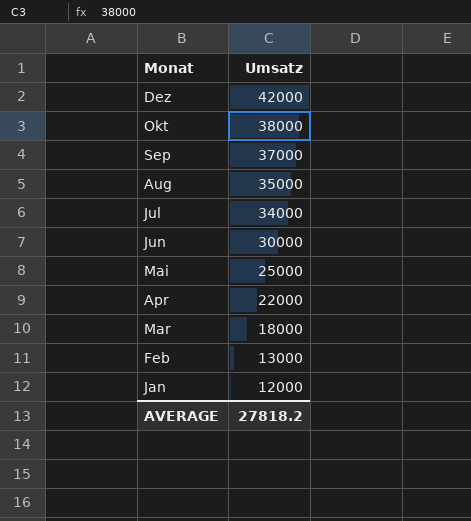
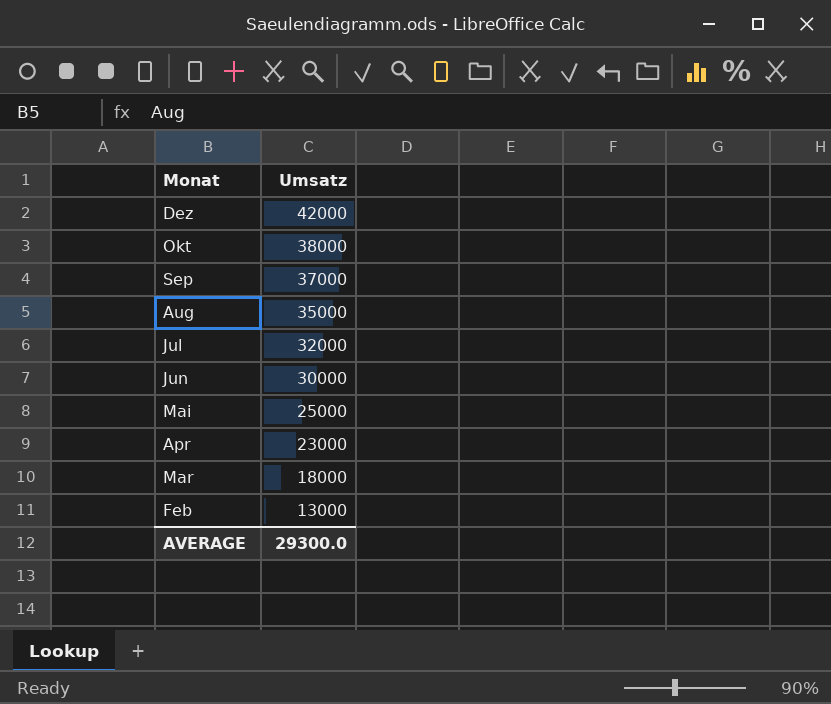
row Jan: 12000 -> none
Jul | Umsatz: 34000 -> 32000
Apr | Umsatz: 22000 -> 23000
AVERAGE | Umsatz: 27818.2 -> 29300.0

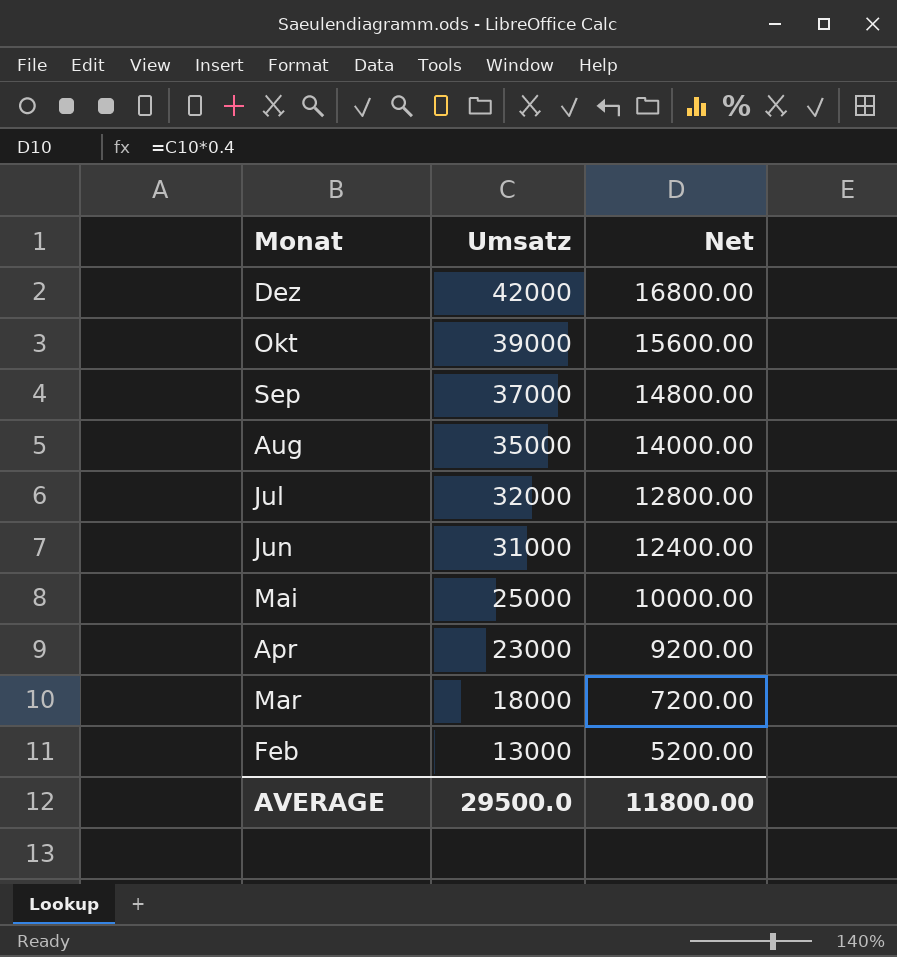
column Net | formula: none -> [Umsatz] * 0.4
Okt | Umsatz: 38000 -> 39000
Jun | Umsatz: 30000 -> 31000
AVERAGE | Umsatz: 29300.0 -> 29500.0

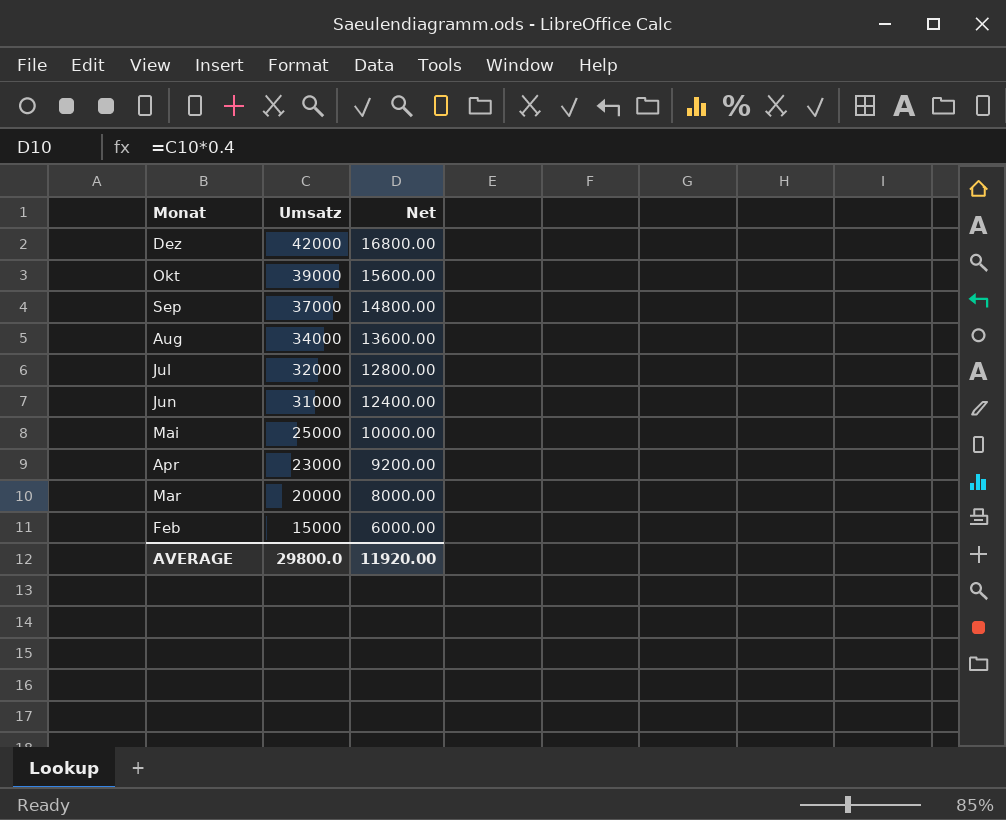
Aug | Umsatz: 35000 -> 34000
Aug | Net: 14000.00 -> 13600.00
Mar | Umsatz: 18000 -> 20000
Mar | Net: 7200.00 -> 8000.00
Feb | Umsatz: 13000 -> 15000
Feb | Net: 5200.00 -> 6000.00
AVERAGE | Umsatz: 29500.0 -> 29800.0
AVERAGE | Net: 11800.00 -> 11920.00

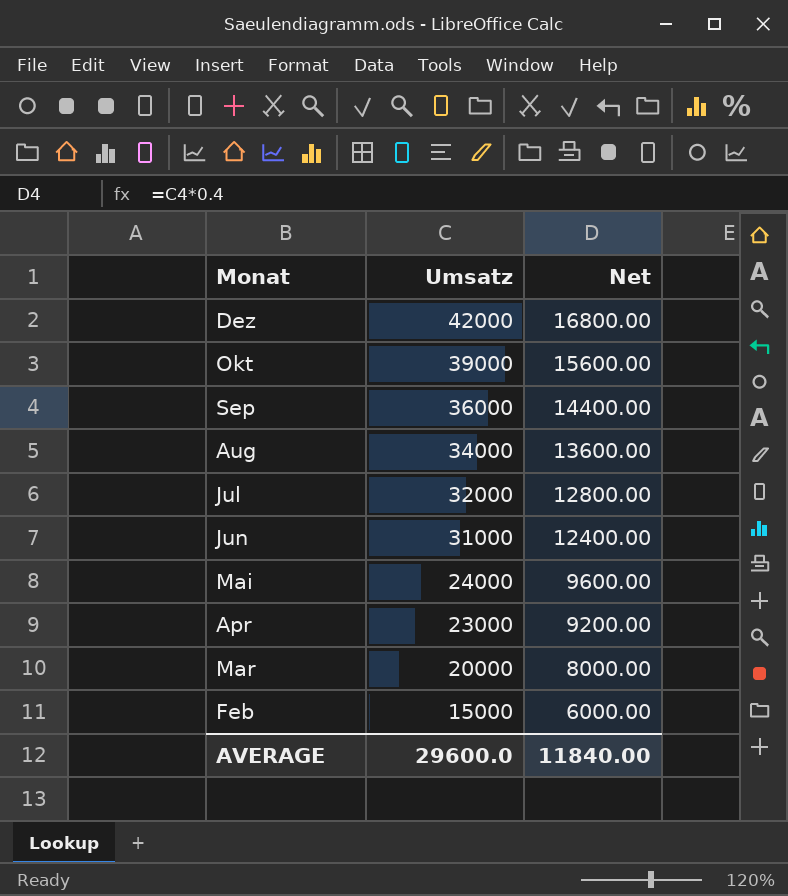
Sep | Umsatz: 37000 -> 36000
Sep | Net: 14800.00 -> 14400.00
Mai | Umsatz: 25000 -> 24000
Mai | Net: 10000.00 -> 9600.00
AVERAGE | Umsatz: 29800.0 -> 29600.0
AVERAGE | Net: 11920.00 -> 11840.00

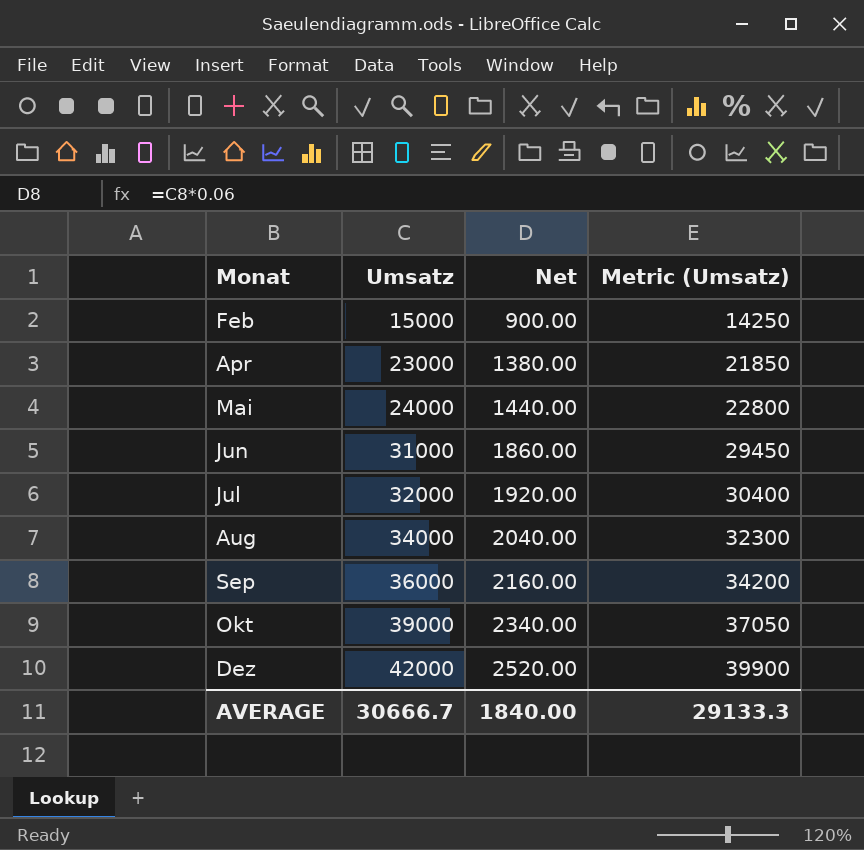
row order: Monat descending -> Monat ascending
column Net | formula: [Umsatz] * 0.4 -> [Umsatz] * 0.06
column Metric (Umsatz) | formula: none -> [Umsatz] * 0.95
row Mar: 20000 | 8000.00 -> none
AVERAGE | Umsatz: 29600.0 -> 30666.7
AVERAGE | Net: 11840.00 -> 1840.00

